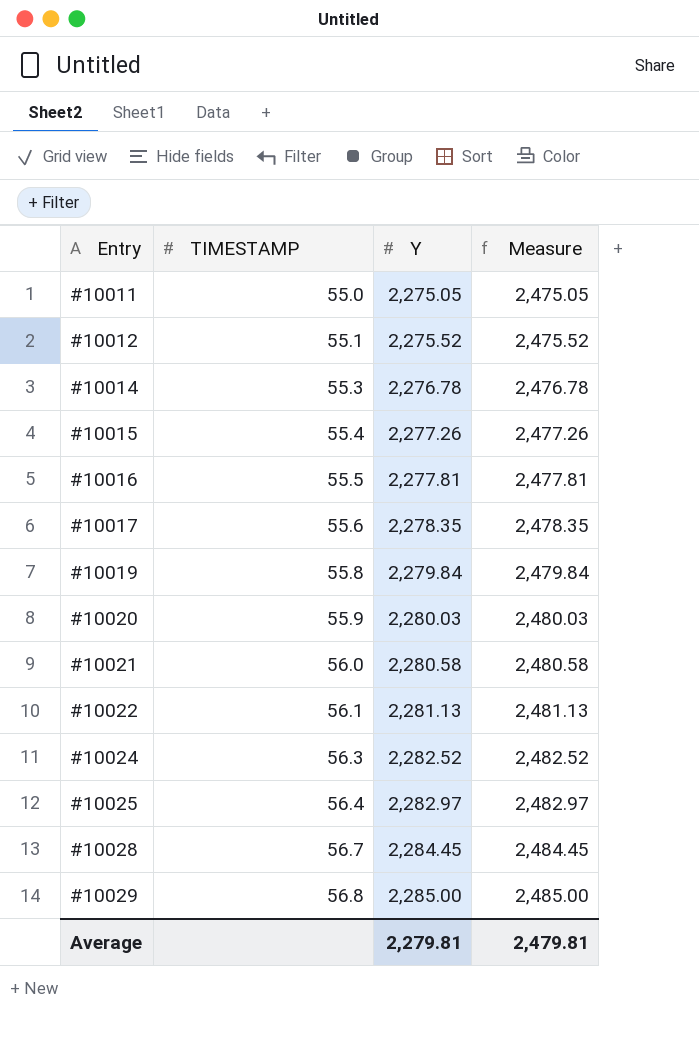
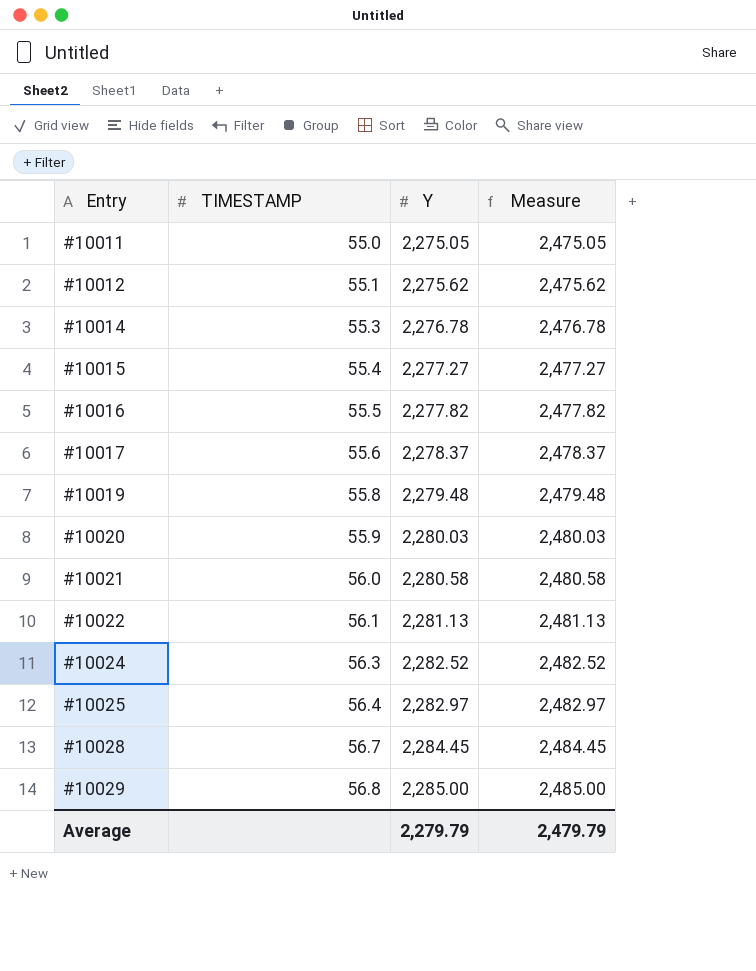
#10012 | Y: 2,275.52 -> 2,275.62
#10012 | Measure: 2,475.52 -> 2,475.62
#10015 | Y: 2,277.26 -> 2,277.27
#10015 | Measure: 2,477.26 -> 2,477.27
#10016 | Y: 2,277.81 -> 2,277.82
#10016 | Measure: 2,477.81 -> 2,477.82
#10017 | Y: 2,278.35 -> 2,278.37
#10017 | Measure: 2,478.35 -> 2,478.37
#10019 | Y: 2,279.84 -> 2,279.48
#10019 | Measure: 2,479.84 -> 2,479.48
Average | Y: 2,279.81 -> 2,279.79
Average | Measure: 2,479.81 -> 2,479.79

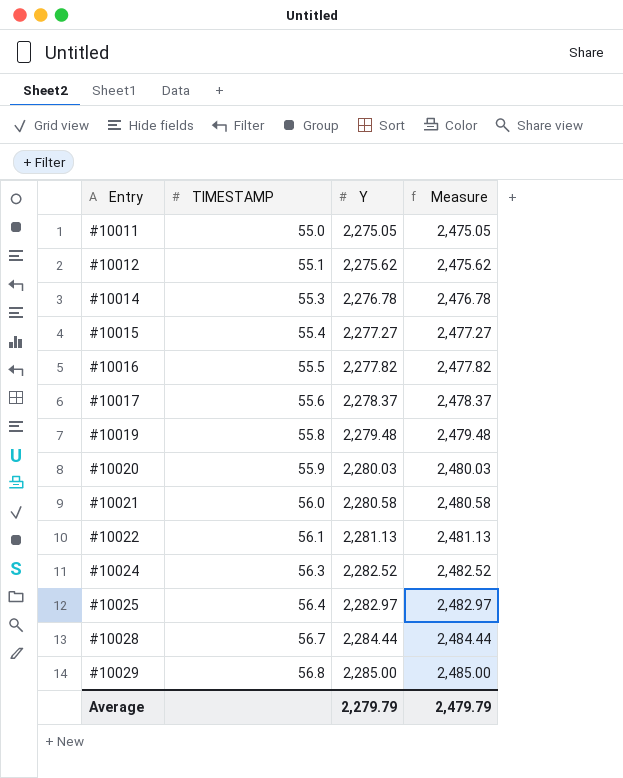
#10028 | Y: 2,284.45 -> 2,284.44
#10028 | Measure: 2,484.45 -> 2,484.44

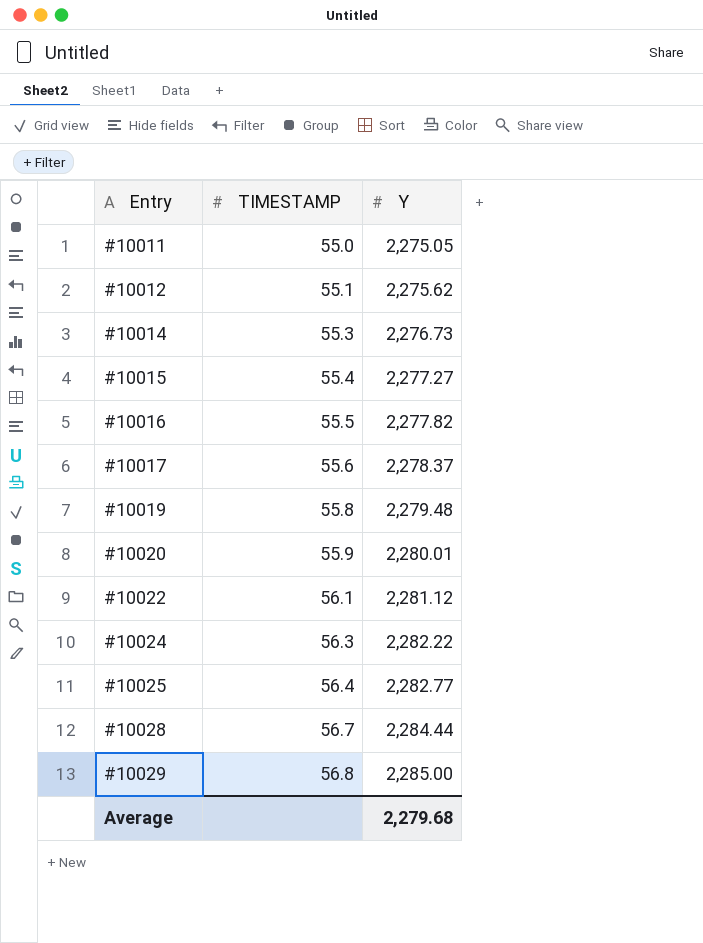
column Measure | formula: [Y] + 200 -> none
row #10021: 56.0 | 2,280.58 | 2,480.58 -> none
#10014 | Y: 2,276.78 -> 2,276.73
#10020 | Y: 2,280.03 -> 2,280.01
#10022 | Y: 2,281.13 -> 2,281.12
#10024 | Y: 2,282.52 -> 2,282.22
#10025 | Y: 2,282.97 -> 2,282.77
Average | Y: 2,279.79 -> 2,279.68

